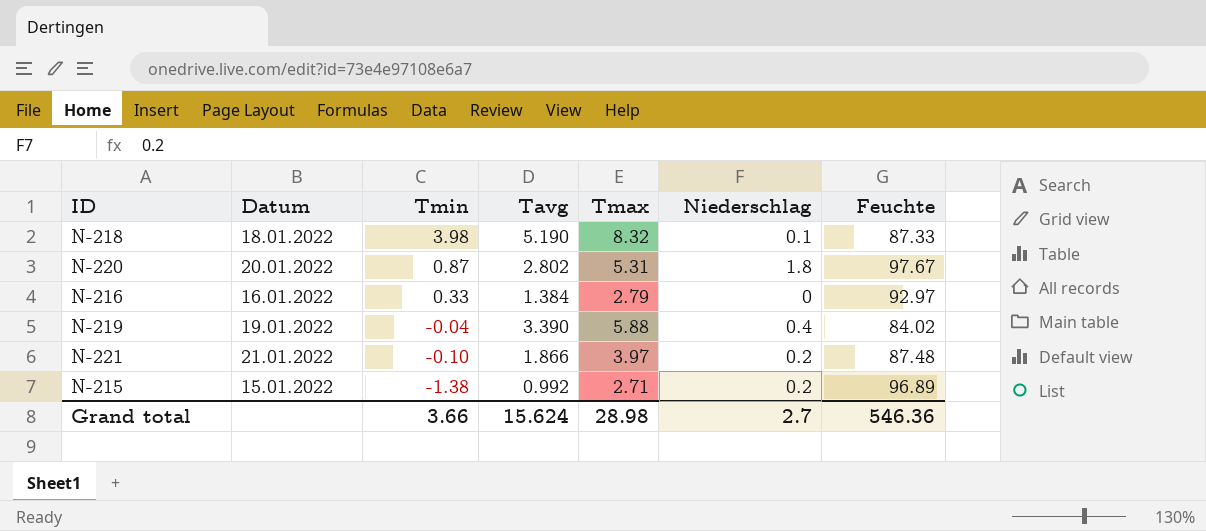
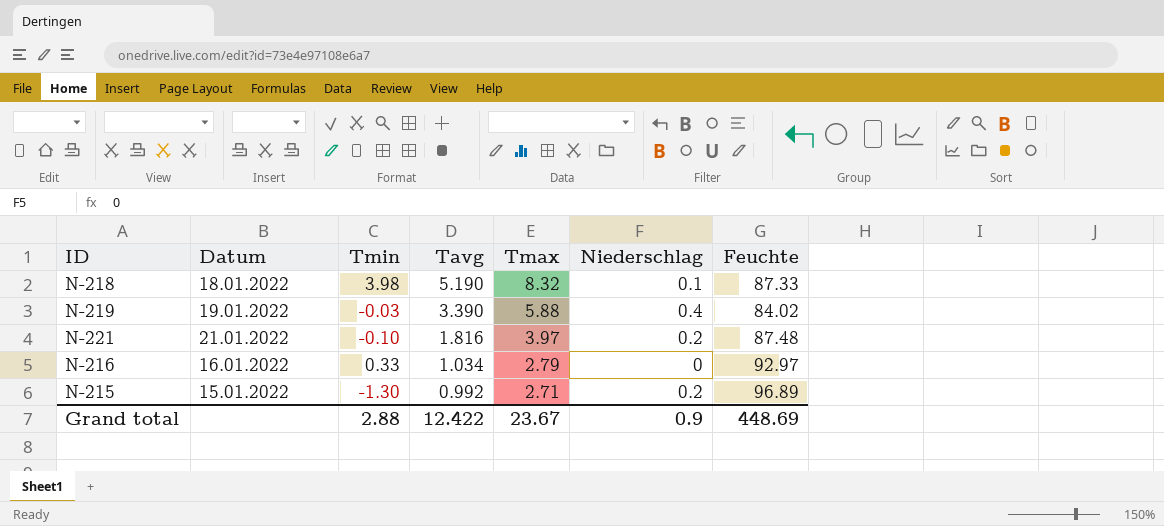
row order: Tmin descending -> Tavg descending
row N-220: 20.01.2022 | 0.87 | 2.802 | 5.31 | 1.8 | 97.67 -> none
N-219 | Tmin: -0.04 -> -0.03
N-221 | Tavg: 1.866 -> 1.816
N-216 | Tavg: 1.384 -> 1.034
N-215 | Tmin: -1.38 -> -1.30
Grand total | Tmin: 3.66 -> 2.88
Grand total | Tavg: 15.624 -> 12.422
Grand total | Tmax: 28.98 -> 23.67
Grand total | Niederschlag: 2.7 -> 0.9
Grand total | Feuchte: 546.36 -> 448.69

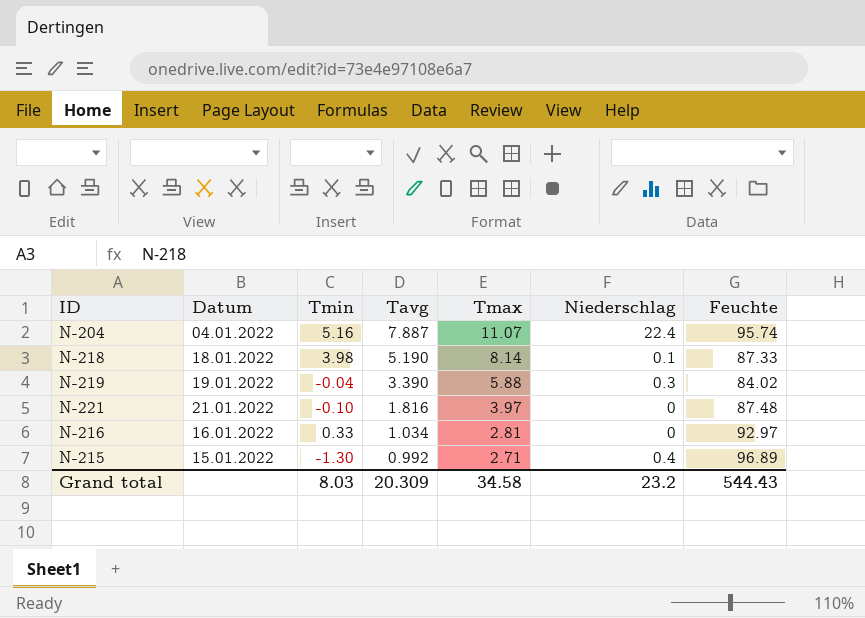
row N-204: none -> 04.01.2022 | 5.16 | 7.887 | 11.07 | 22.4 | 95.74
N-218 | Tmax: 8.32 -> 8.14
N-219 | Tmin: -0.03 -> -0.04
N-219 | Niederschlag: 0.4 -> 0.3
N-221 | Niederschlag: 0.2 -> 0
N-216 | Tmax: 2.79 -> 2.81
N-215 | Niederschlag: 0.2 -> 0.4
Grand total | Tmin: 2.88 -> 8.03
Grand total | Tavg: 12.422 -> 20.309
Grand total | Tmax: 23.67 -> 34.58
Grand total | Niederschlag: 0.9 -> 23.2
Grand total | Feuchte: 448.69 -> 544.43

